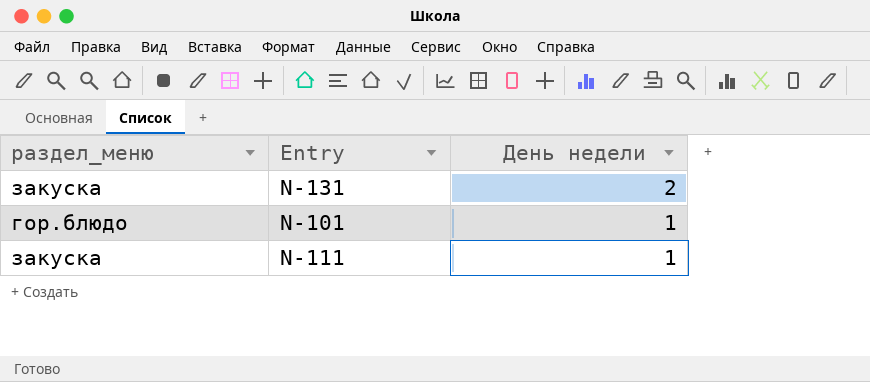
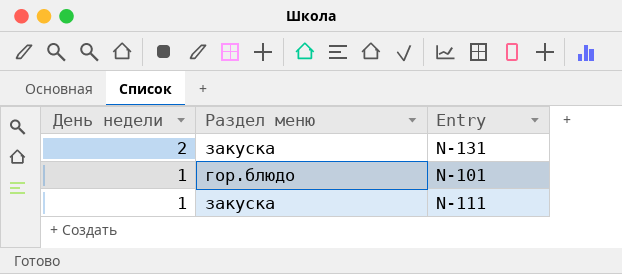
column День недели | position: 3 -> 1
column name: раздел_меню -> Раздел меню

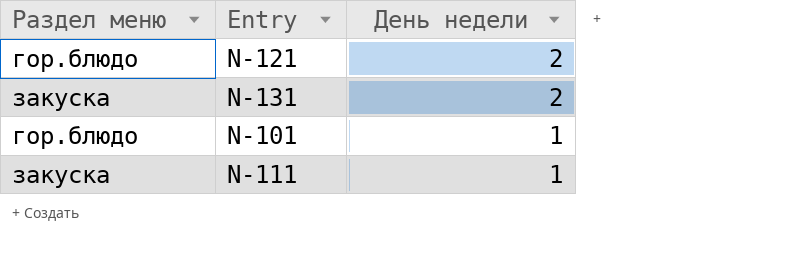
column День недели | position: 1 -> 3
row N-121: none -> гор.блюдо | 2

